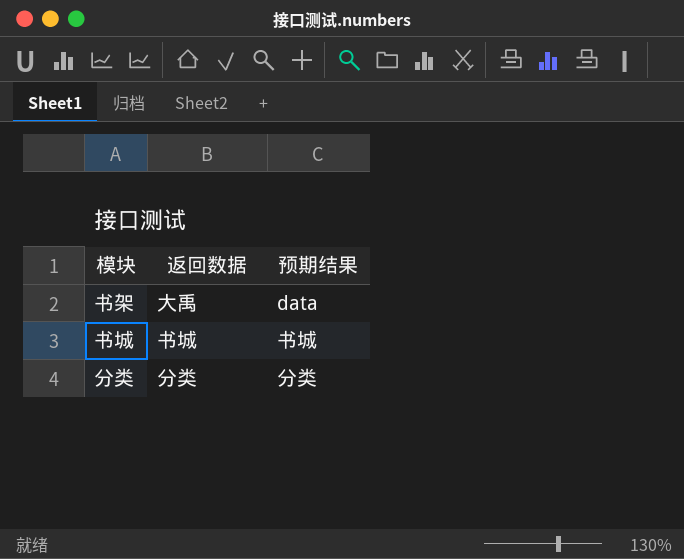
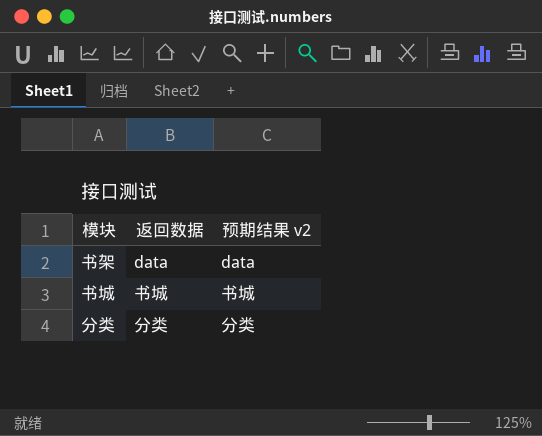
column name: 预期结果 -> 预期结果 v2
书架 | 返回数据: 大禹 -> data

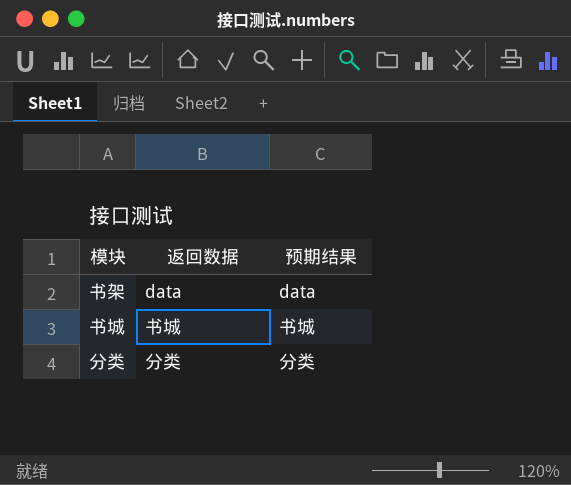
column name: 预期结果 v2 -> 预期结果

